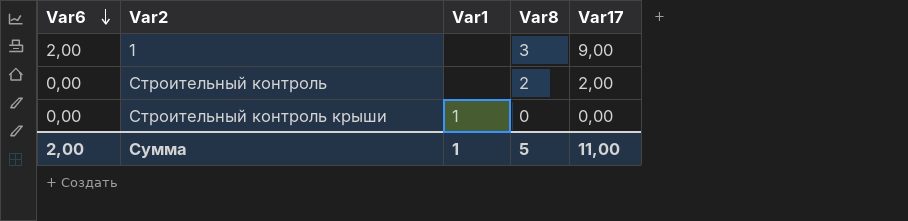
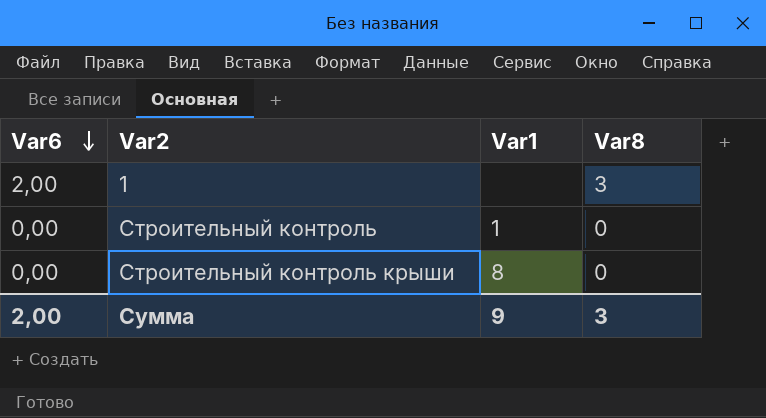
column Var17 | position: 5 -> none
Строительный контроль | Var1: none -> 1
Строительный контроль | Var8: 2 -> 0
Строительный контроль крыши | Var1: 1 -> 8
Сумма | Var1: 1 -> 9
Сумма | Var8: 5 -> 3

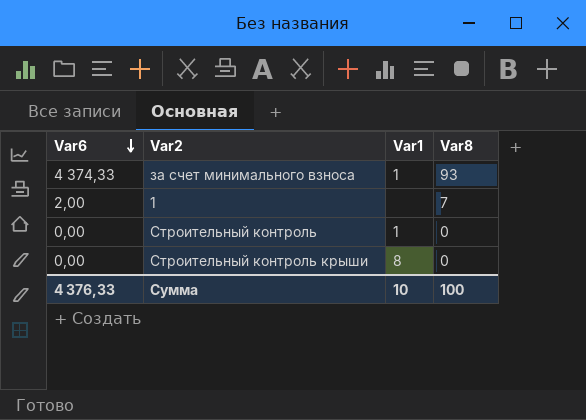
row за счет минимального взноса: none -> 4 374,33 | 1 | 93
1 | Var8: 3 -> 7
Сумма | Var6: 2,00 -> 4 376,33
Сумма | Var1: 9 -> 10
Сумма | Var8: 3 -> 100

